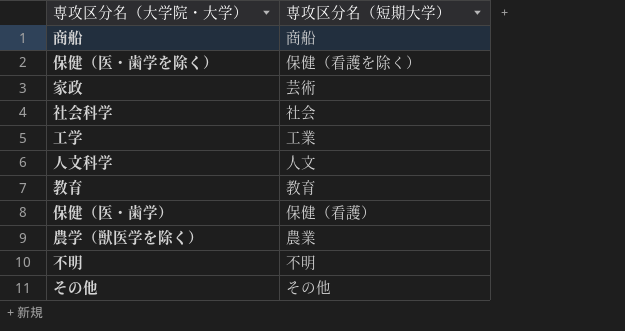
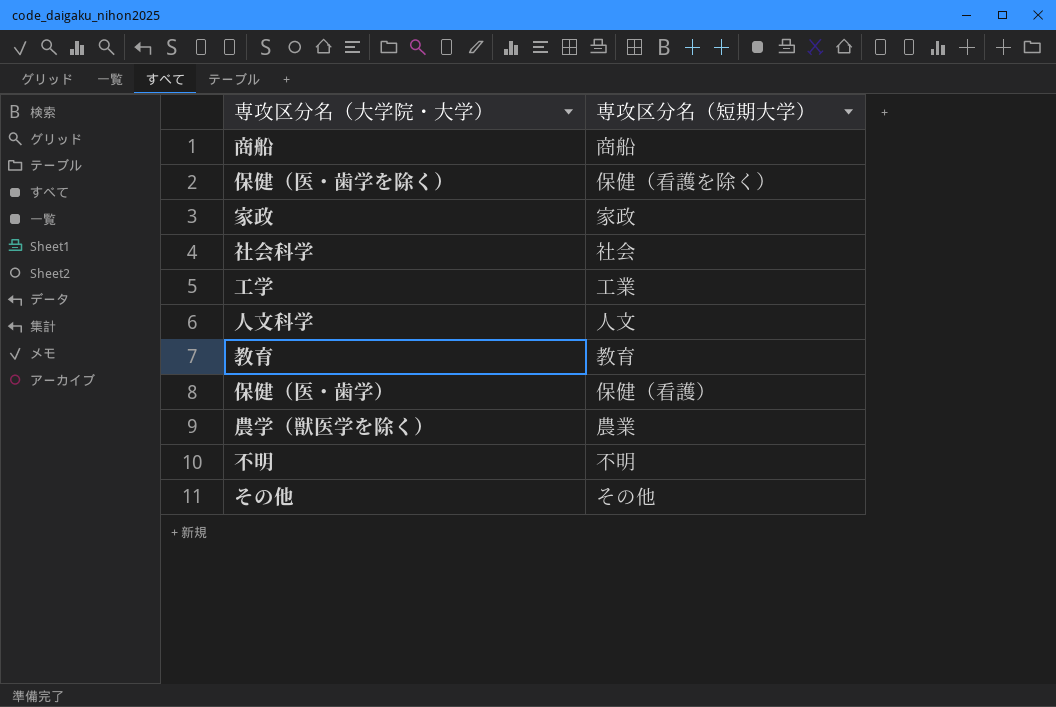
家政 | 専攻区分名（短期大学）: 芸術 -> 家政

